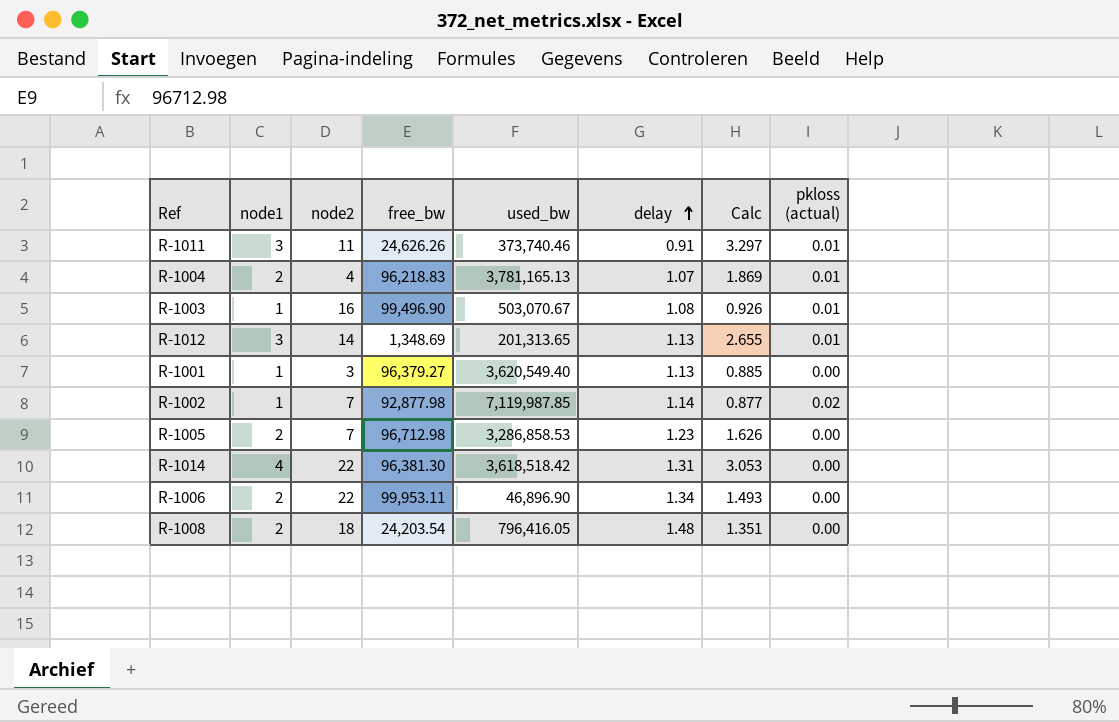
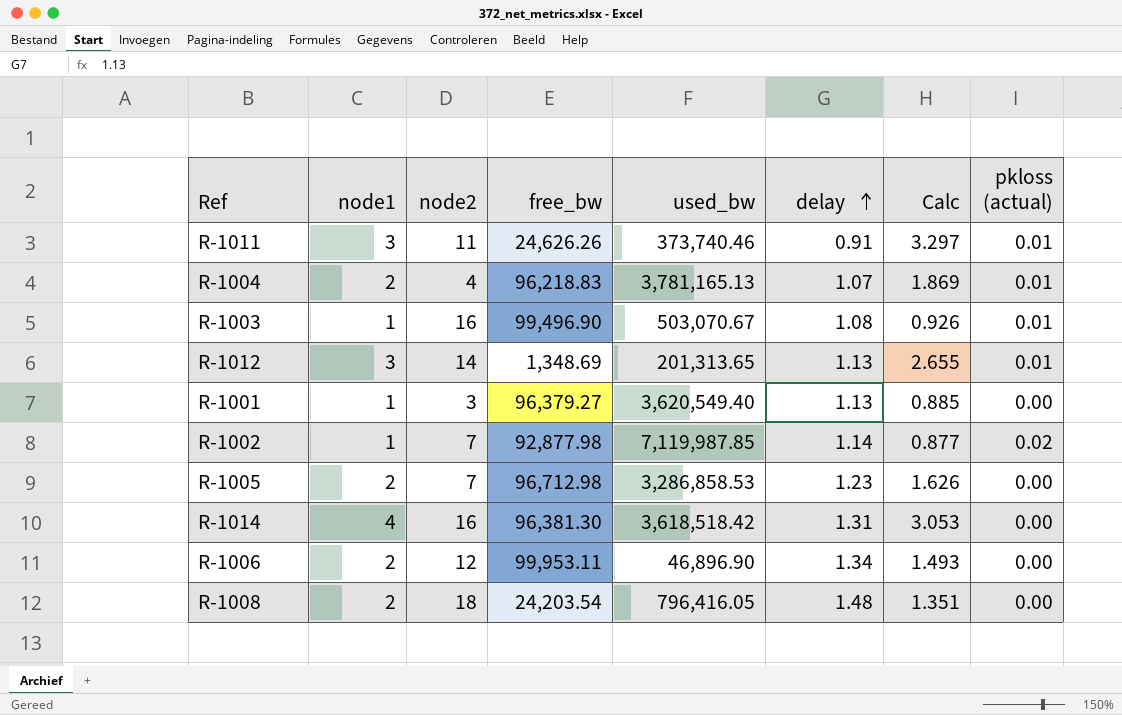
R-1014 | node2: 22 -> 16
R-1006 | node2: 22 -> 12

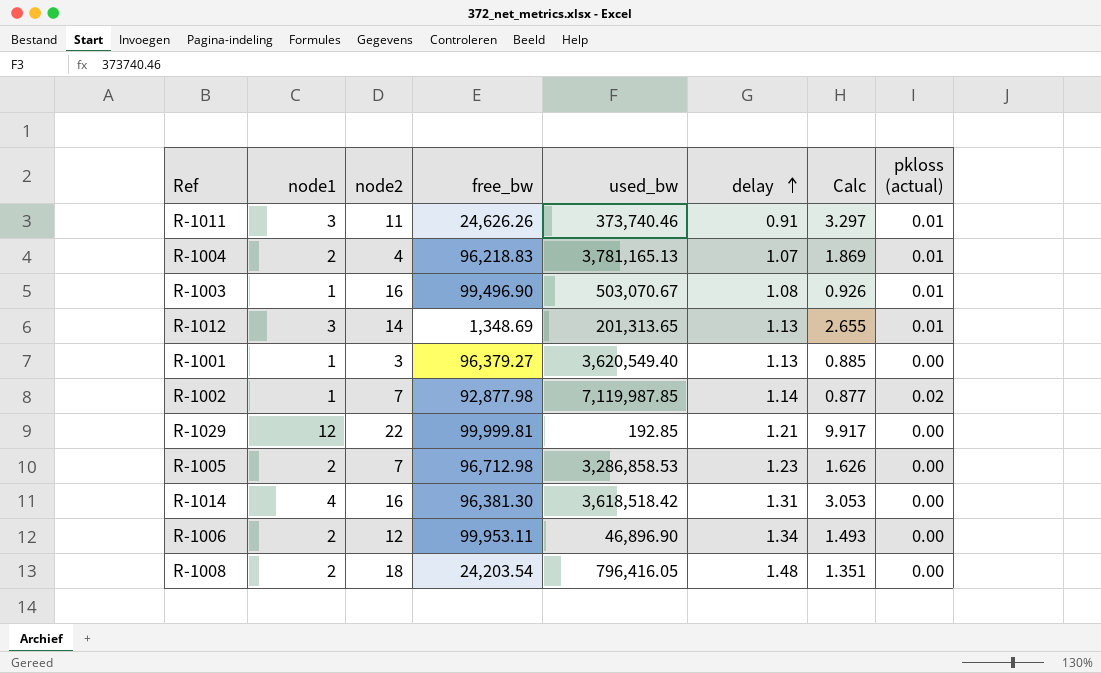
row R-1029: none -> 12 | 22 | 99,999.81 | 192.85 | 1.21 | 9.917 | 0.00

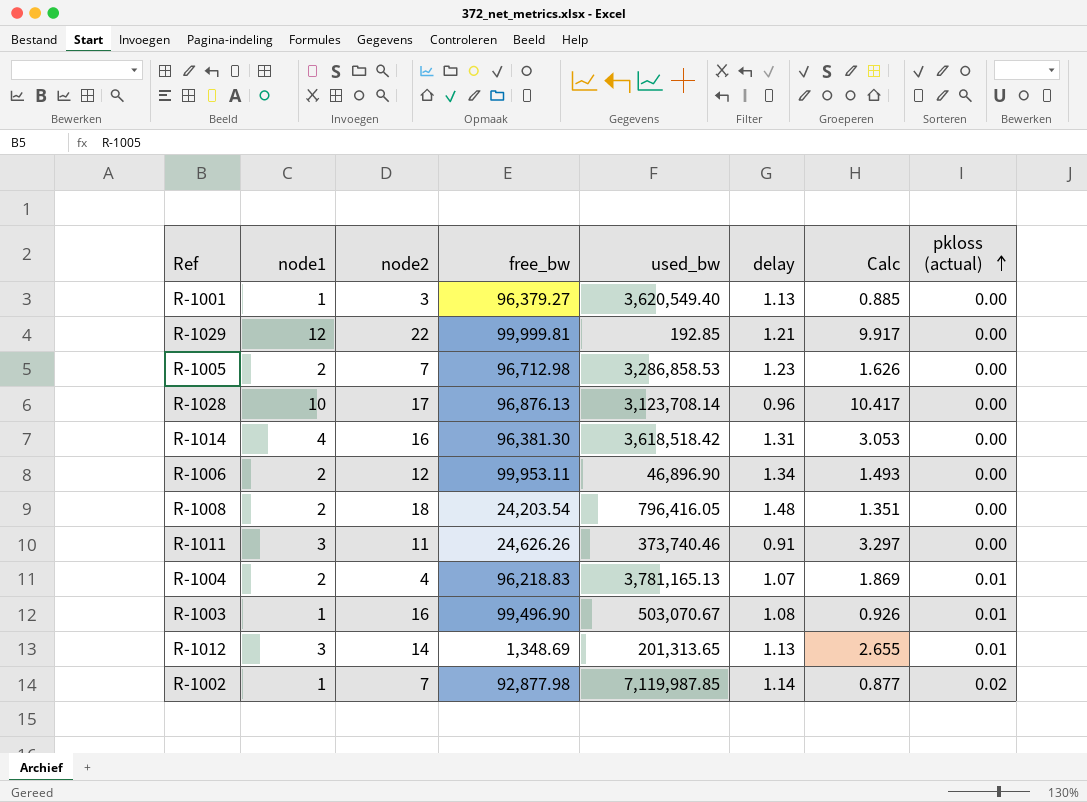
row order: delay ascending -> pkloss (actual) ascending
row R-1028: none -> 10 | 17 | 96,876.13 | 3,123,708.14 | 0.96 | 10.417 | 0.00
R-1011 | pkloss (actual): 0.01 -> 0.00

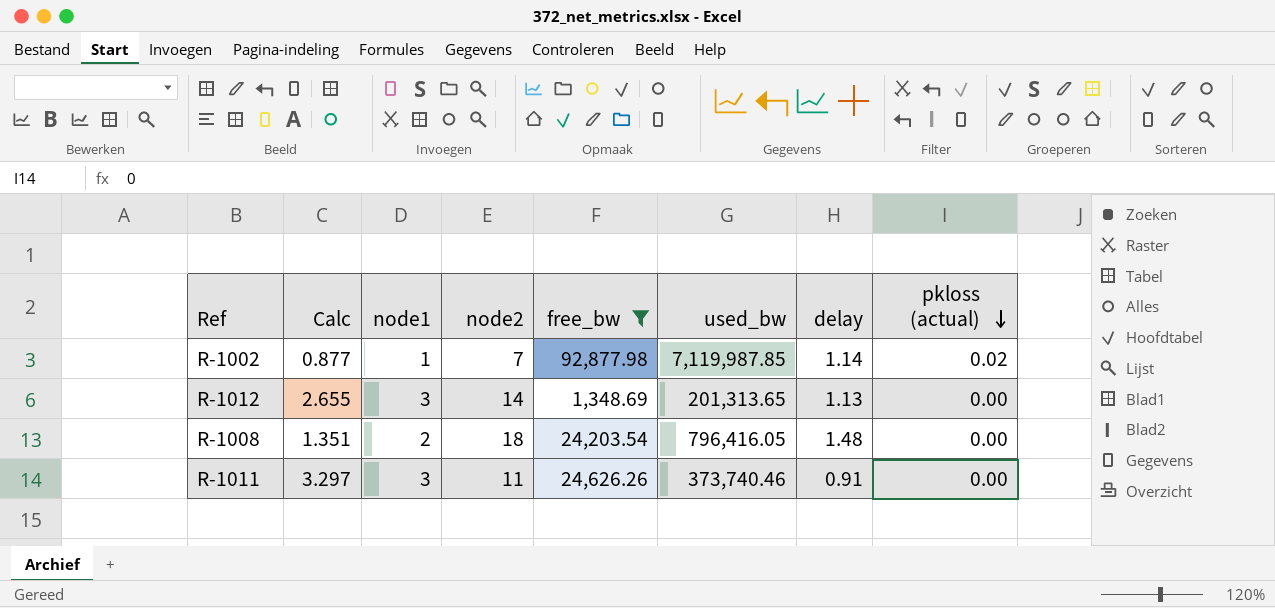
filter: none -> free_bw <= 92,877.98
row order: pkloss (actual) ascending -> pkloss (actual) descending
column Calc | position: 7 -> 2
R-1012 | pkloss (actual): 0.01 -> 0.00

